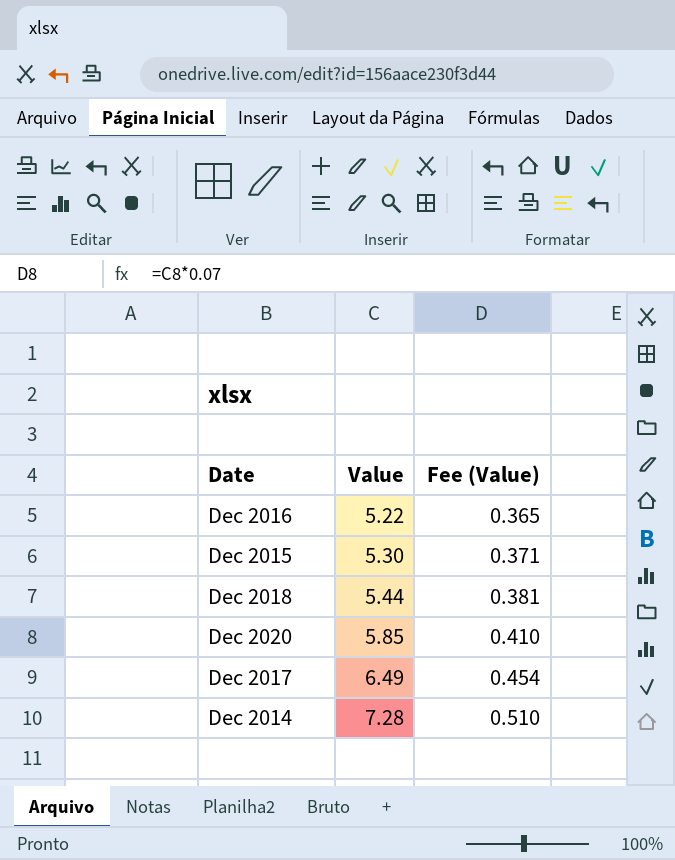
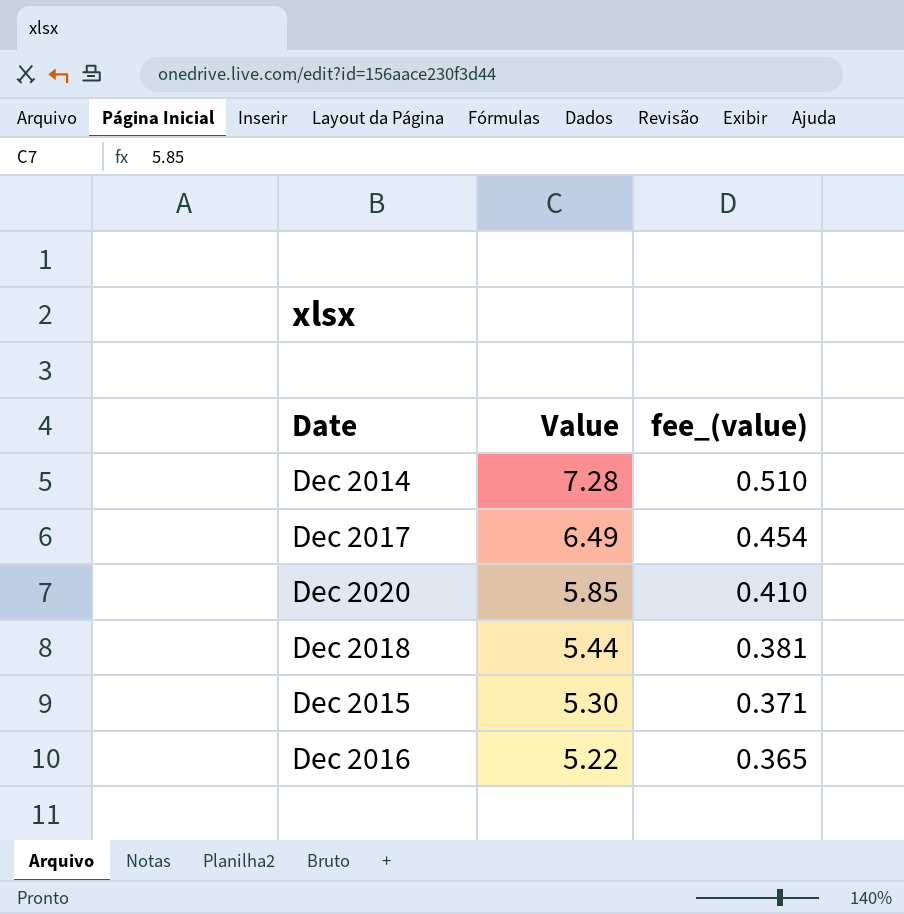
row order: Value ascending -> Value descending
column name: Fee (Value) -> fee_(value)

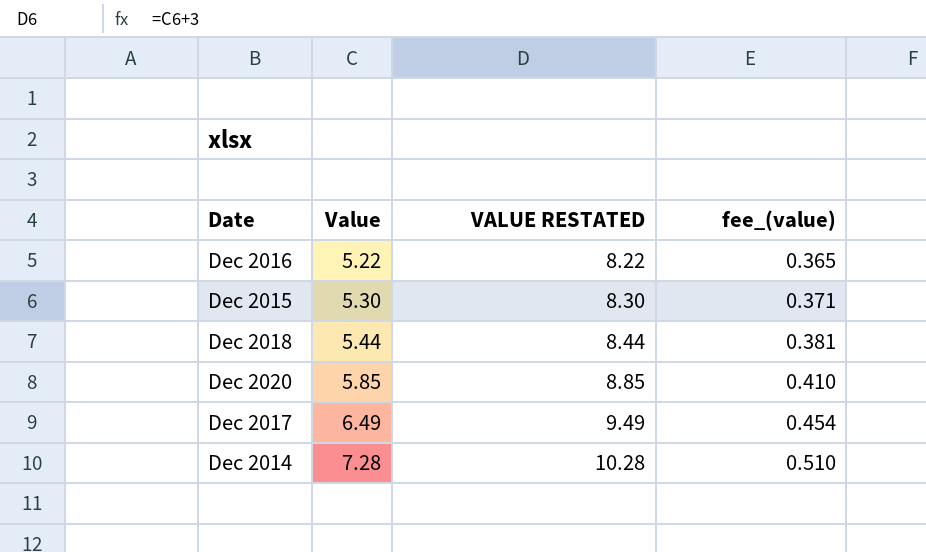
row order: Value descending -> Value ascending
column VALUE RESTATED | formula: none -> [Value] + 3

